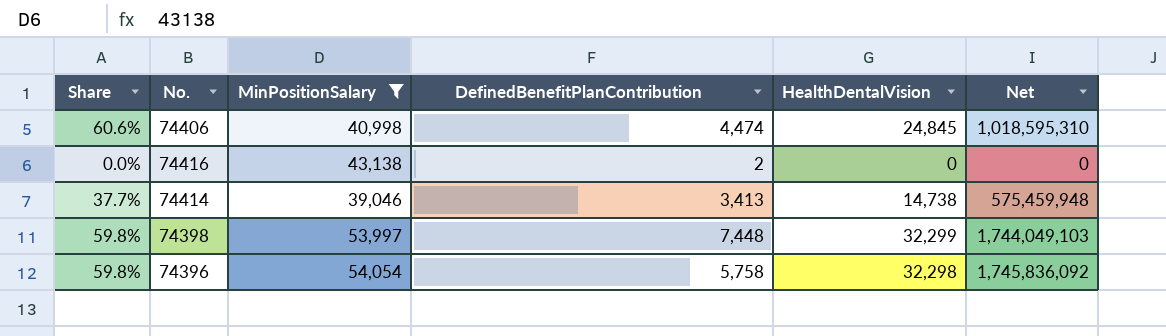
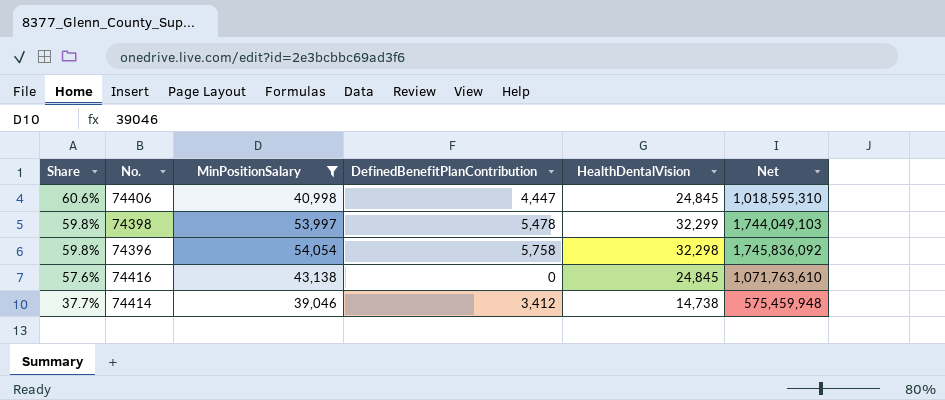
row order: none -> Share descending
74406 | DefinedBenefitPlanContribution: 4,474 -> 4,447
74398 | DefinedBenefitPlanContribution: 7,448 -> 5,478
74416 | Share: 0.0% -> 57.6%
74416 | DefinedBenefitPlanContribution: 2 -> 0
74416 | HealthDentalVision: 0 -> 24,845
74416 | Net: 0 -> 1,071,763,610
74414 | DefinedBenefitPlanContribution: 3,413 -> 3,412

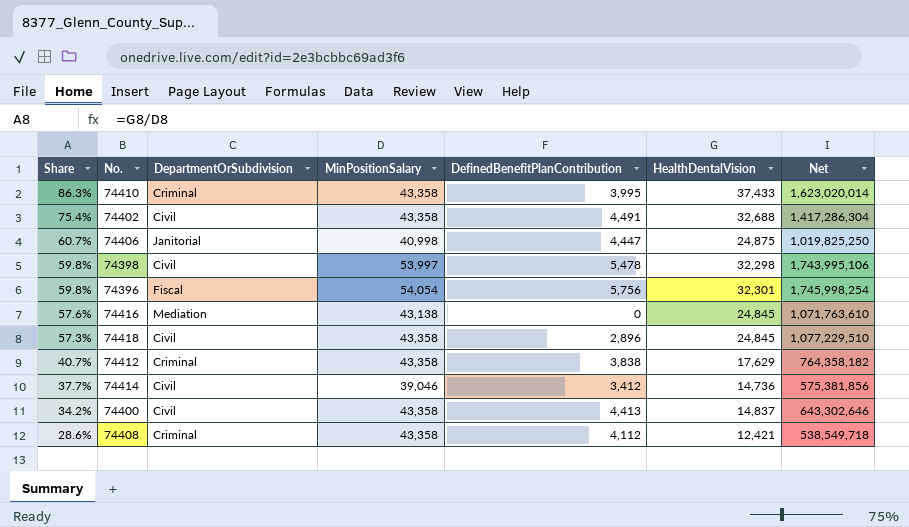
filter: MinPositionSalary != 43,358 -> none
column DepartmentOrSubdivision | position: none -> 3
74406 | Share: 60.6% -> 60.7%
74406 | HealthDentalVision: 24,845 -> 24,875
74406 | Net: 1,018,595,310 -> 1,019,825,250
74398 | HealthDentalVision: 32,299 -> 32,298
74398 | Net: 1,744,049,103 -> 1,743,995,106
74396 | DefinedBenefitPlanContribution: 5,758 -> 5,756
74396 | HealthDentalVision: 32,298 -> 32,301
74396 | Net: 1,745,836,092 -> 1,745,998,254
74414 | HealthDentalVision: 14,738 -> 14,736
74414 | Net: 575,459,948 -> 575,381,856

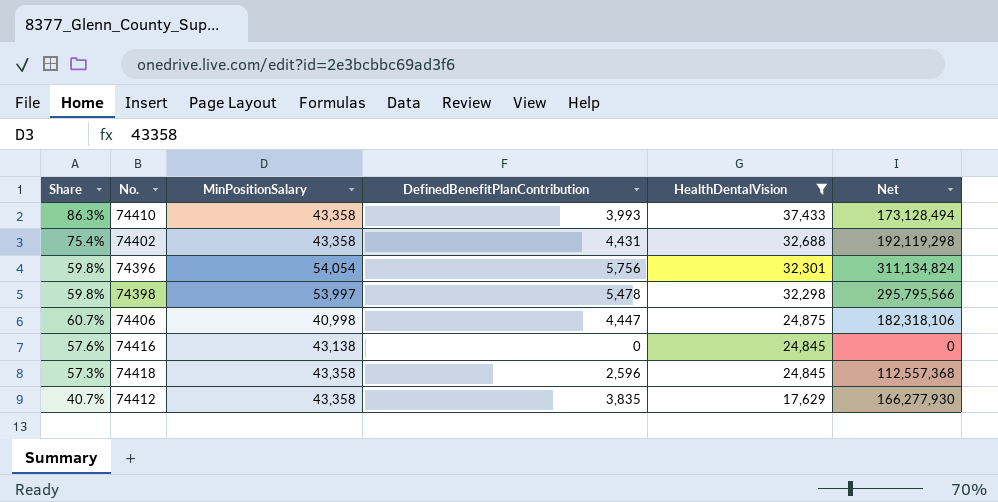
filter: none -> HealthDentalVision >= 17,629
row order: Share descending -> HealthDentalVision descending
column DepartmentOrSubdivision | position: 3 -> none
column Net | formula: [MinPositionSalary] * [HealthDentalVision] -> [MinPositionSalary] * [DefinedBenefitPlanContribution]
74410 | DefinedBenefitPlanContribution: 3,995 -> 3,993
74402 | DefinedBenefitPlanContribution: 4,491 -> 4,431
74418 | DefinedBenefitPlanContribution: 2,896 -> 2,596
74412 | DefinedBenefitPlanContribution: 3,838 -> 3,835

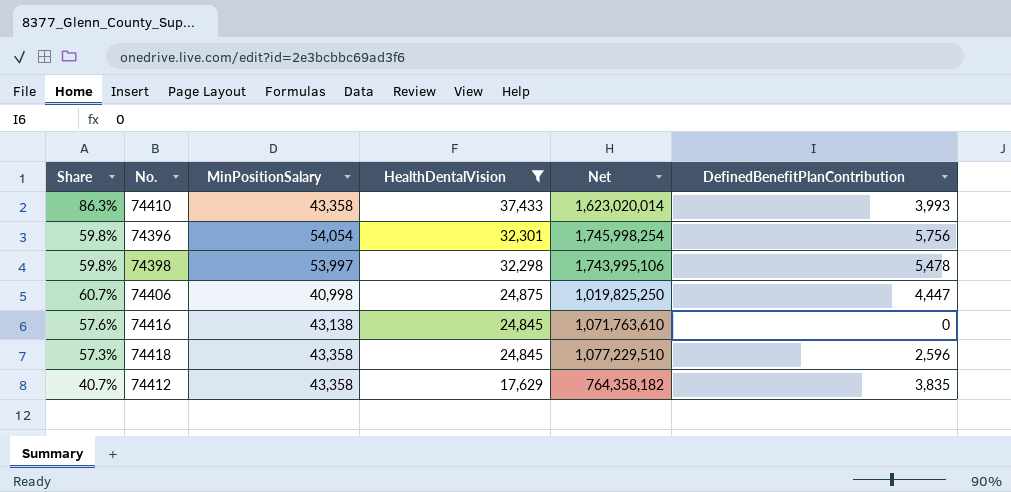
column Net | formula: [MinPositionSalary] * [DefinedBenefitPlanContribution] -> [MinPositionSalary] * [HealthDentalVision]
column DefinedBenefitPlanContribution | position: 4 -> 6
row 74402: 75.4% | 43,358 | 4,431 | 32,688 | 192,119,298 -> none

